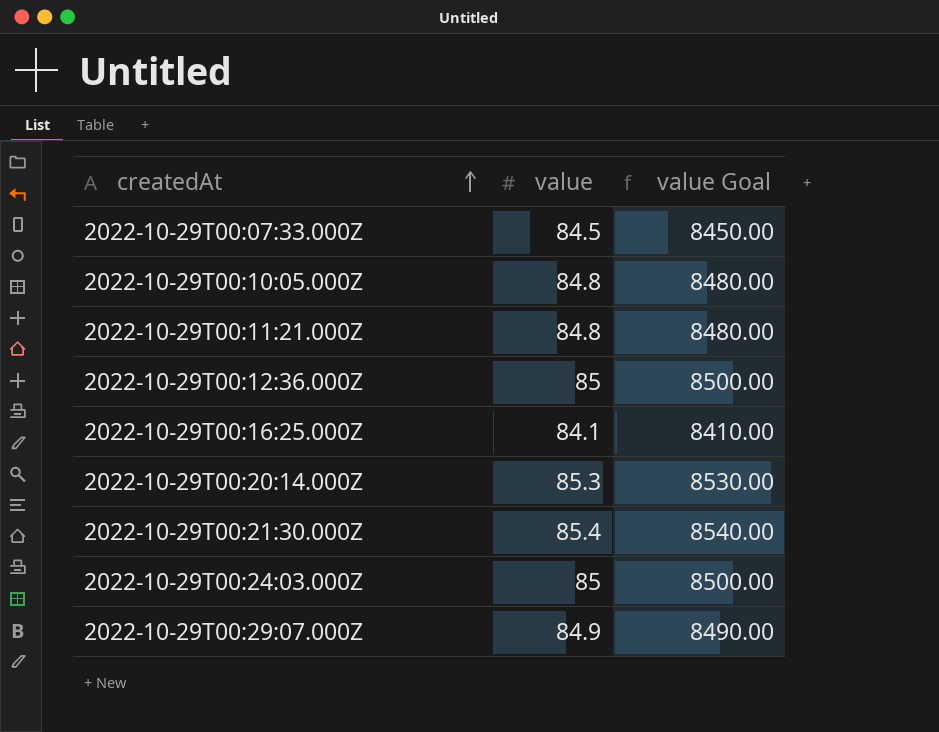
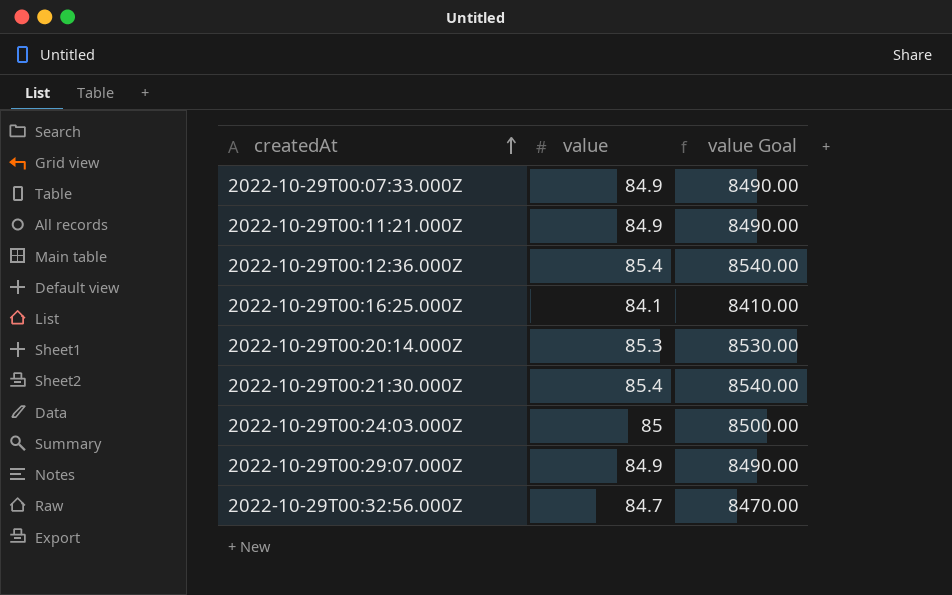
row 2022-10-29T00:10:05.000Z: 84.8 | 8480.00 -> none
2022-10-29T00:07:33.000Z | value: 84.5 -> 84.9
2022-10-29T00:07:33.000Z | value Goal: 8450.00 -> 8490.00
2022-10-29T00:11:21.000Z | value: 84.8 -> 84.9
2022-10-29T00:11:21.000Z | value Goal: 8480.00 -> 8490.00
2022-10-29T00:12:36.000Z | value: 85 -> 85.4
2022-10-29T00:12:36.000Z | value Goal: 8500.00 -> 8540.00
row 2022-10-29T00:32:56.000Z: none -> 84.7 | 8470.00

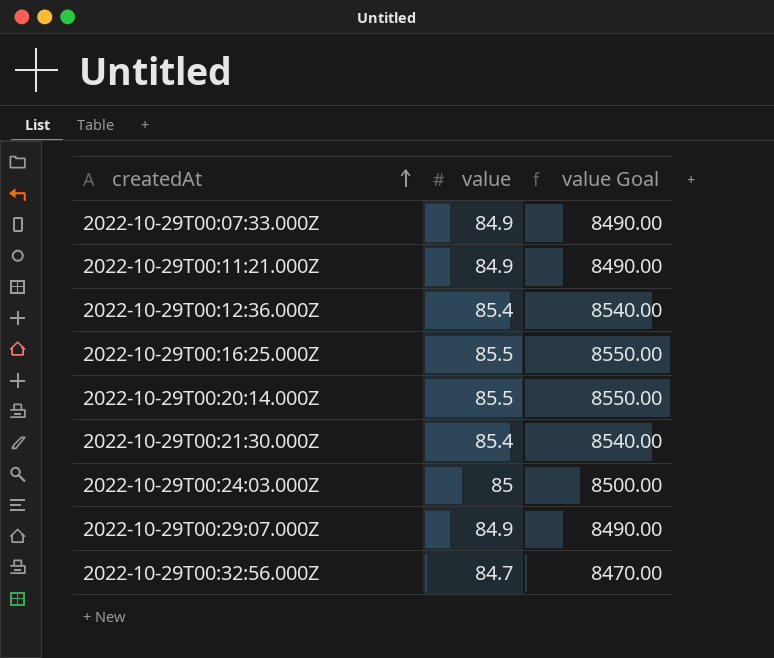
2022-10-29T00:16:25.000Z | value: 84.1 -> 85.5
2022-10-29T00:16:25.000Z | value Goal: 8410.00 -> 8550.00
2022-10-29T00:20:14.000Z | value: 85.3 -> 85.5
2022-10-29T00:20:14.000Z | value Goal: 8530.00 -> 8550.00

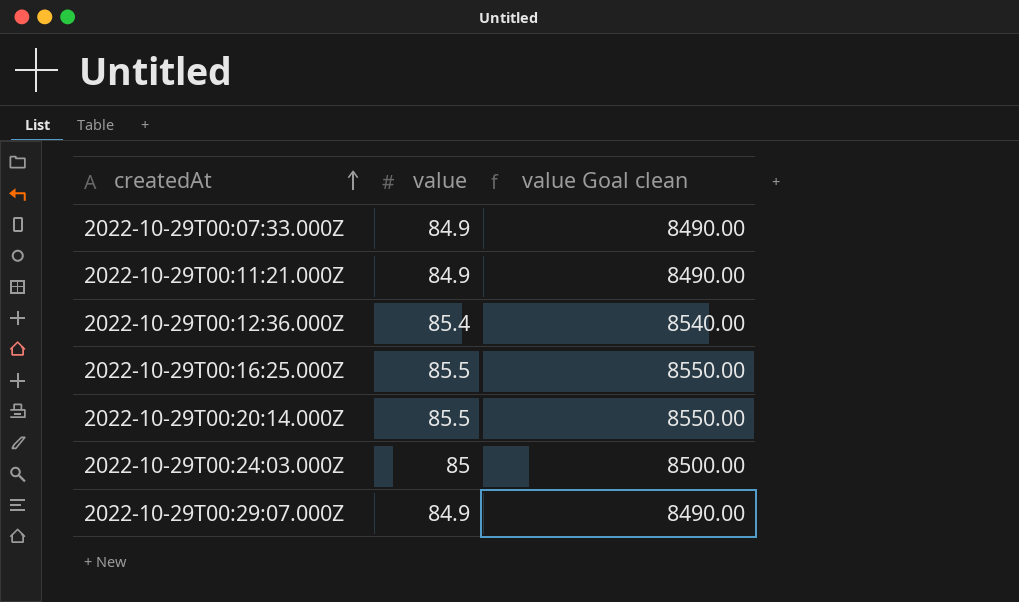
column name: value Goal -> value Goal clean
row 2022-10-29T00:21:30.000Z: 85.4 | 8540.00 -> none
row 2022-10-29T00:32:56.000Z: 84.7 | 8470.00 -> none

